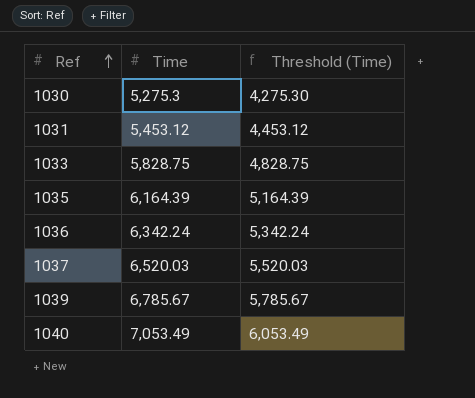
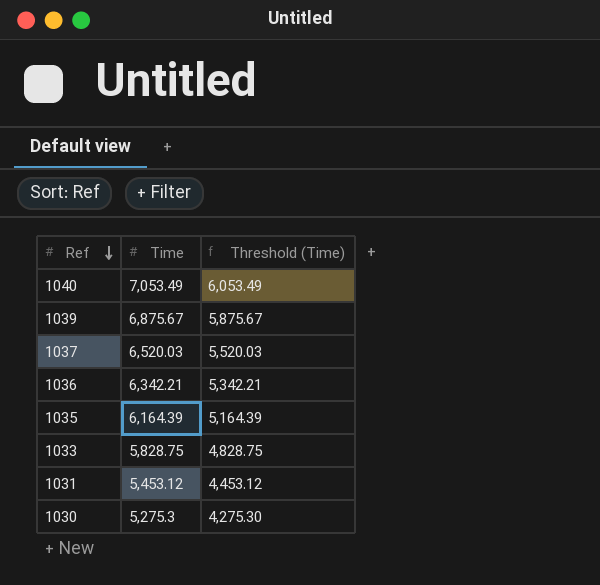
row order: Ref ascending -> Ref descending
1039 | Time: 6,785.67 -> 6,875.67
1039 | Threshold (Time): 5,785.67 -> 5,875.67
1036 | Time: 6,342.24 -> 6,342.21
1036 | Threshold (Time): 5,342.24 -> 5,342.21

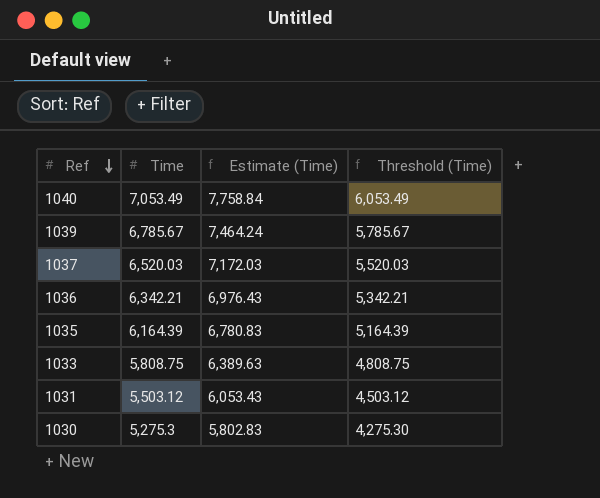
column Estimate (Time) | formula: none -> [Time] * 1.1
1039 | Time: 6,875.67 -> 6,785.67
1039 | Threshold (Time): 5,875.67 -> 5,785.67
1033 | Time: 5,828.75 -> 5,808.75
1033 | Threshold (Time): 4,828.75 -> 4,808.75
1031 | Time: 5,453.12 -> 5,503.12
1031 | Threshold (Time): 4,453.12 -> 4,503.12

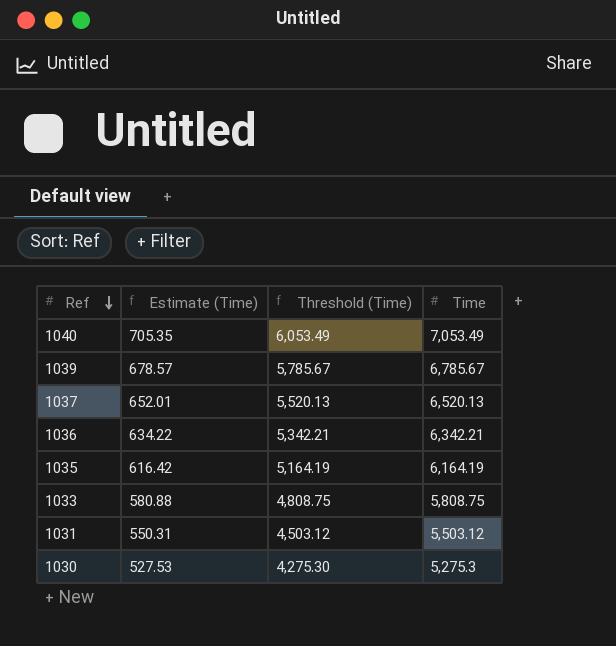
column Estimate (Time) | formula: [Time] * 1.1 -> [Time] * 0.1
column Time | position: 2 -> 4
1037 | Threshold (Time): 5,520.03 -> 5,520.13
1037 | Time: 6,520.03 -> 6,520.13
1035 | Threshold (Time): 5,164.39 -> 5,164.19
1035 | Time: 6,164.39 -> 6,164.19

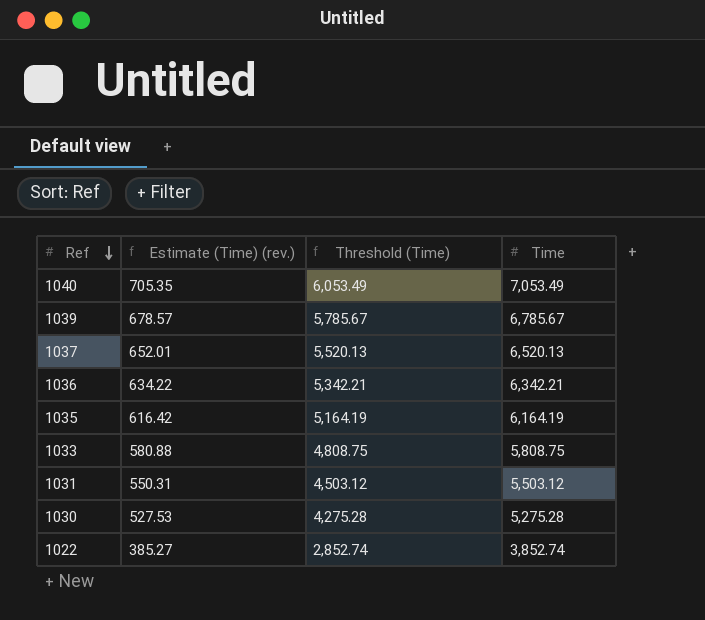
column name: Estimate (Time) -> Estimate (Time) (rev.)
1030 | Threshold (Time): 4,275.30 -> 4,275.28
1030 | Time: 5,275.3 -> 5,275.28
row 1022: none -> 385.27 | 2,852.74 | 3,852.74

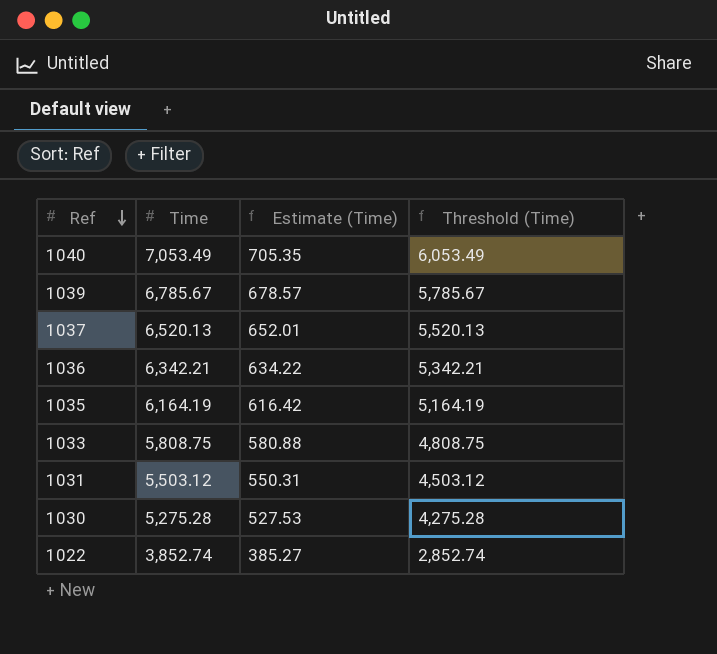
column Time | position: 4 -> 2
column name: Estimate (Time) (rev.) -> Estimate (Time)

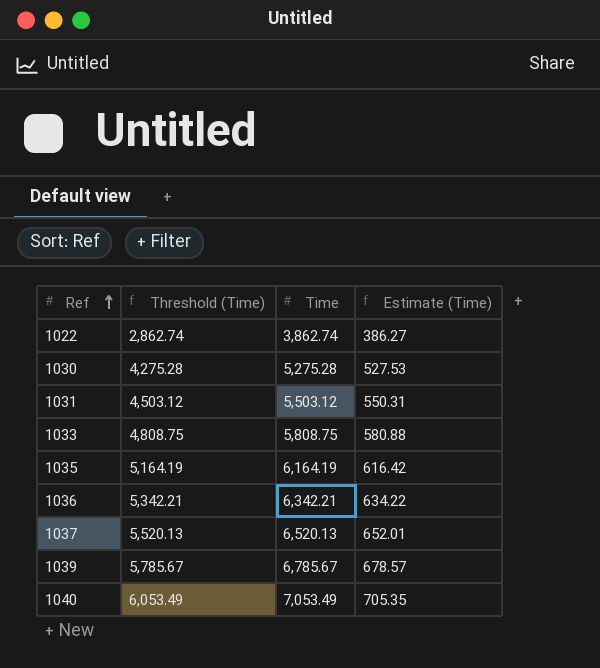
row order: Ref descending -> Ref ascending
column Threshold (Time) | position: 4 -> 2
1022 | Threshold (Time): 2,852.74 -> 2,862.74
1022 | Time: 3,852.74 -> 3,862.74
1022 | Estimate (Time): 385.27 -> 386.27

